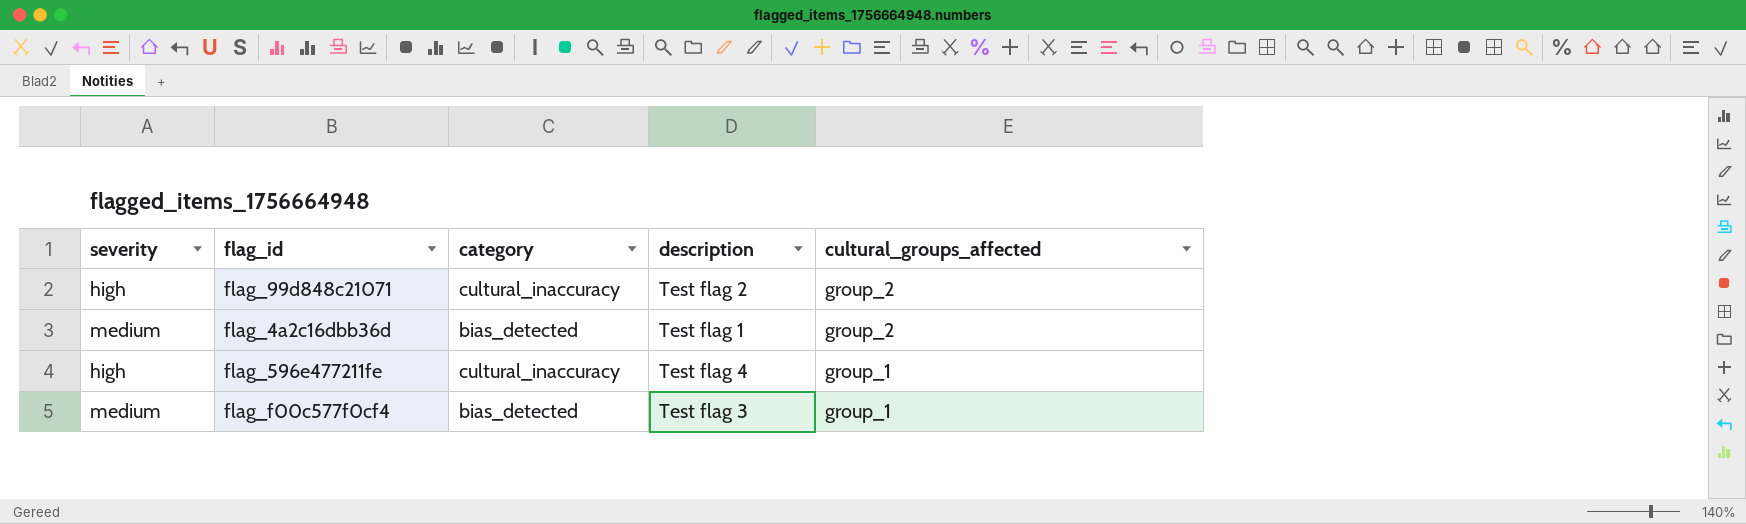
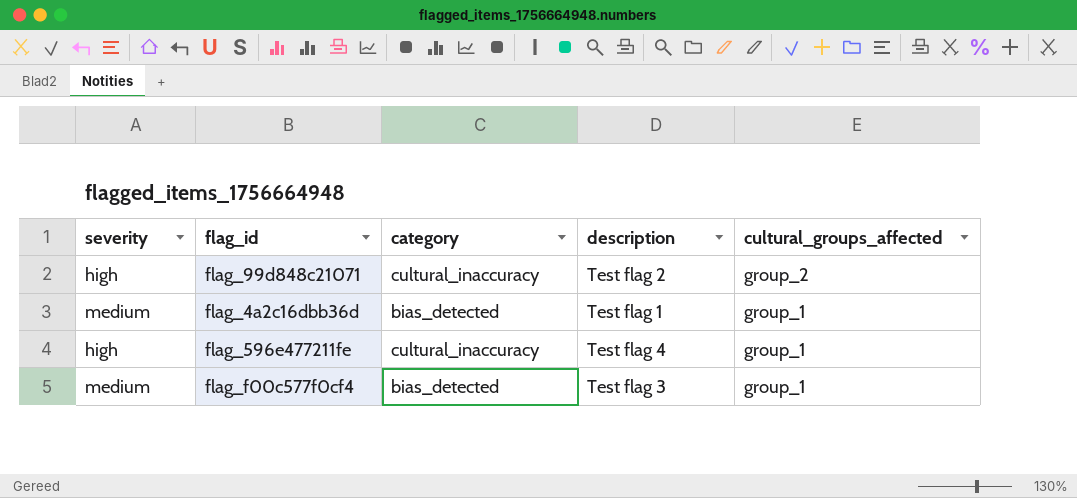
flag_4a2c16dbb36d | cultural_groups_affected: group_2 -> group_1

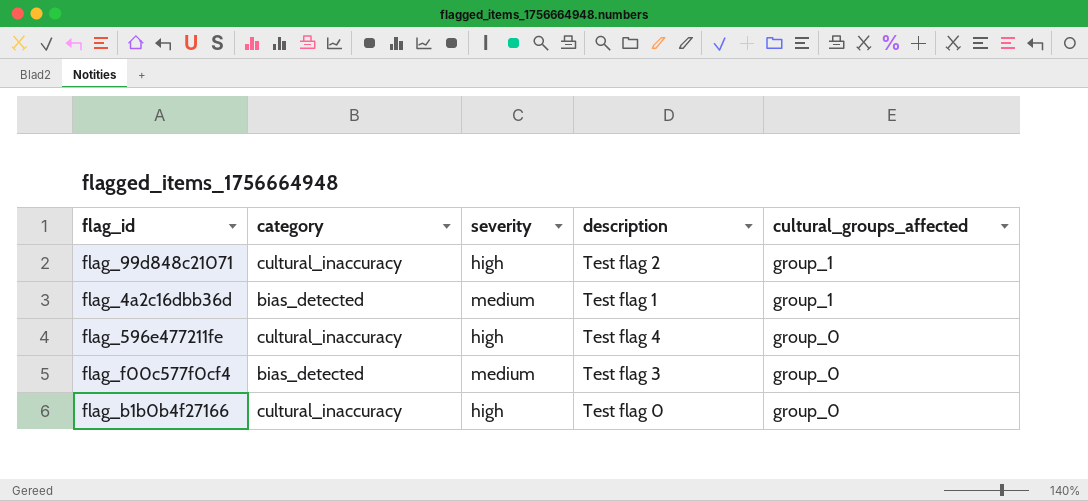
column severity | position: 1 -> 3
flag_99d848c21071 | cultural_groups_affected: group_2 -> group_1
flag_596e477211fe | cultural_groups_affected: group_1 -> group_0
flag_f00c577f0cf4 | cultural_groups_affected: group_1 -> group_0
row flag_b1b0b4f27166: none -> cultural_inaccuracy | high | Test flag 0 | group_0

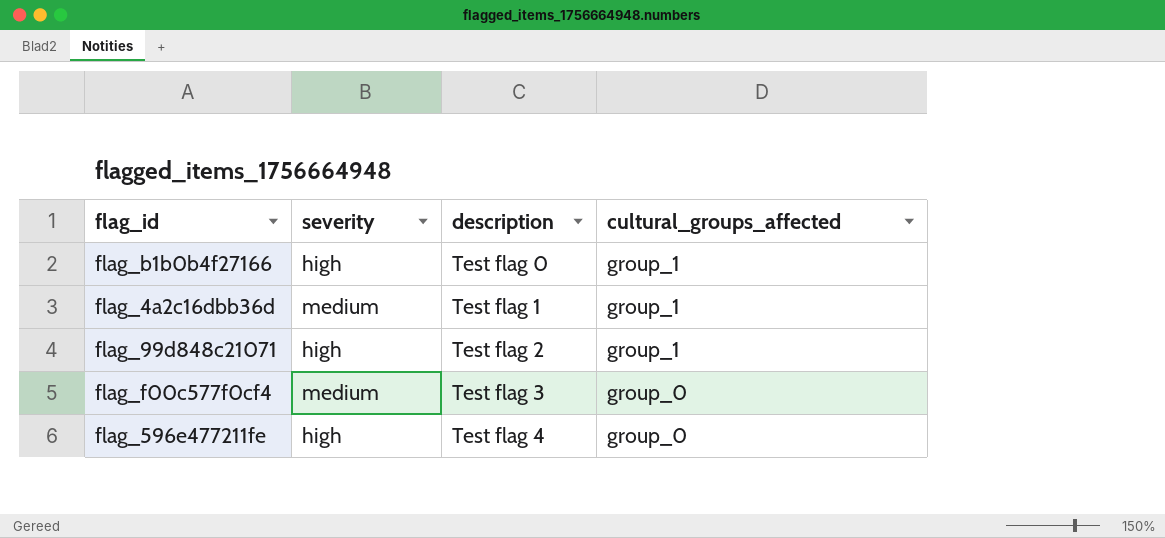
row order: cultural_groups_affected descending -> description ascending
column category | position: 2 -> none
flag_b1b0b4f27166 | cultural_groups_affected: group_0 -> group_1

